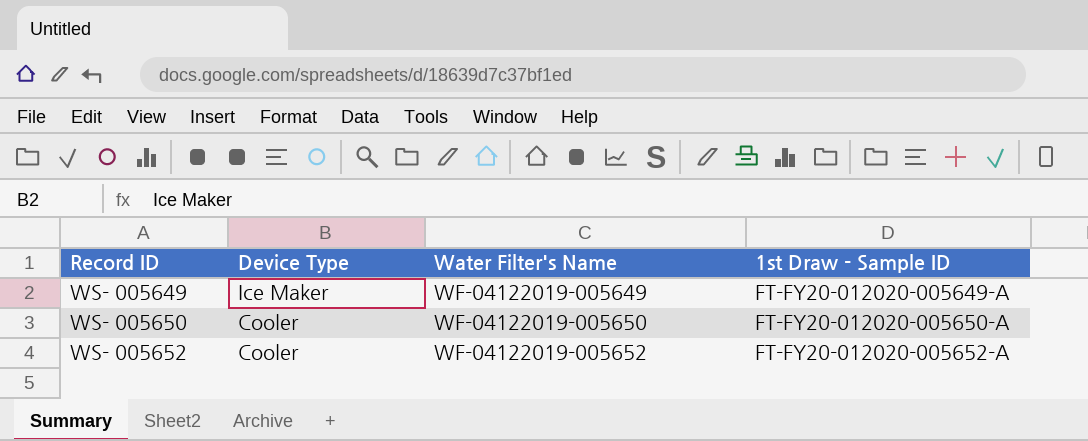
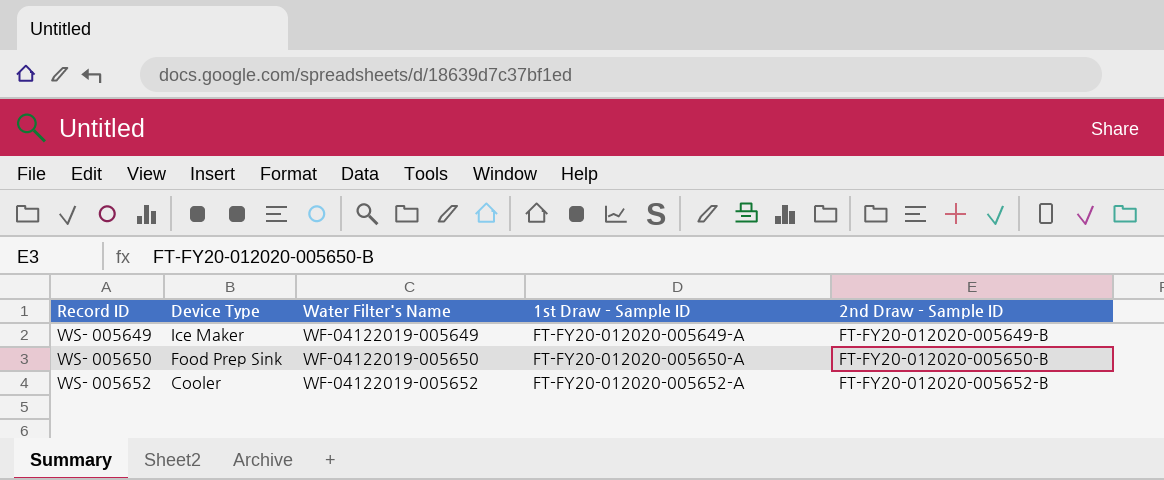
column 2nd Draw - Sample ID | position: none -> 5
WS- 005650 | Device Type: Cooler -> Food Prep Sink

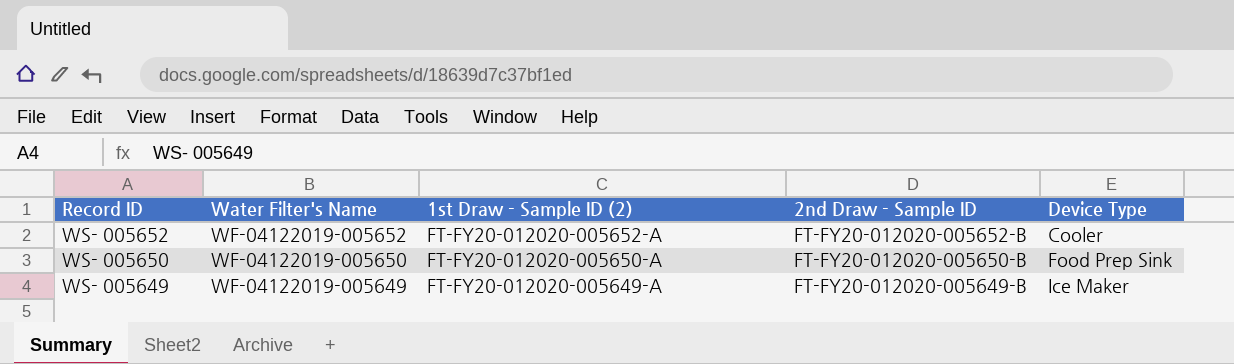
row order: Record ID ascending -> Record ID descending
column name: 1st Draw - Sample ID -> 1st Draw - Sample ID (2)
column Device Type | position: 2 -> 5

